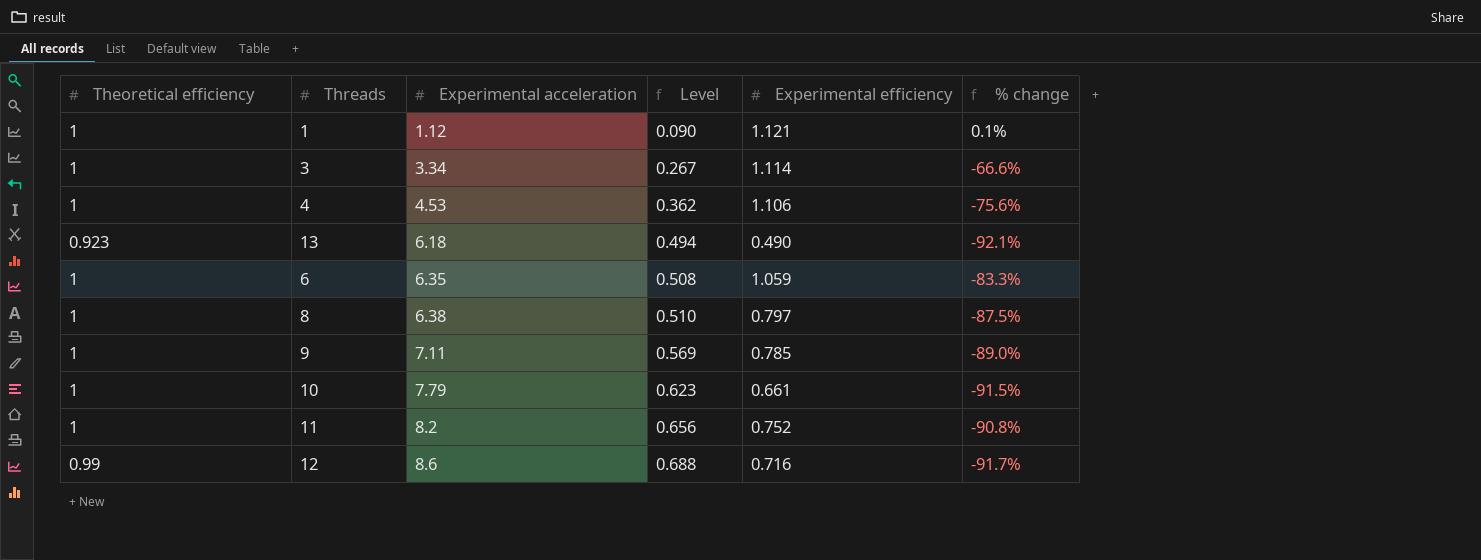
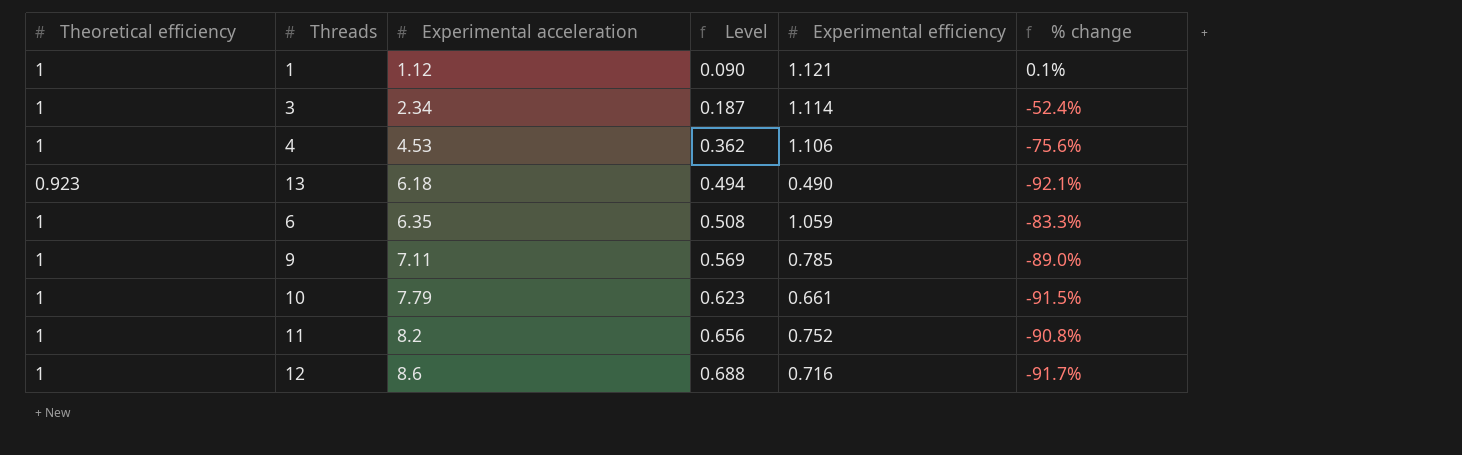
row 8: 1 | 6.38 | 0.510 | 0.797 | -87.5% -> none
3 | Experimental acceleration: 3.34 -> 2.34
3 | Level: 0.267 -> 0.187
3 | % change: -66.6% -> -52.4%
12 | Theoretical efficiency: 0.99 -> 1

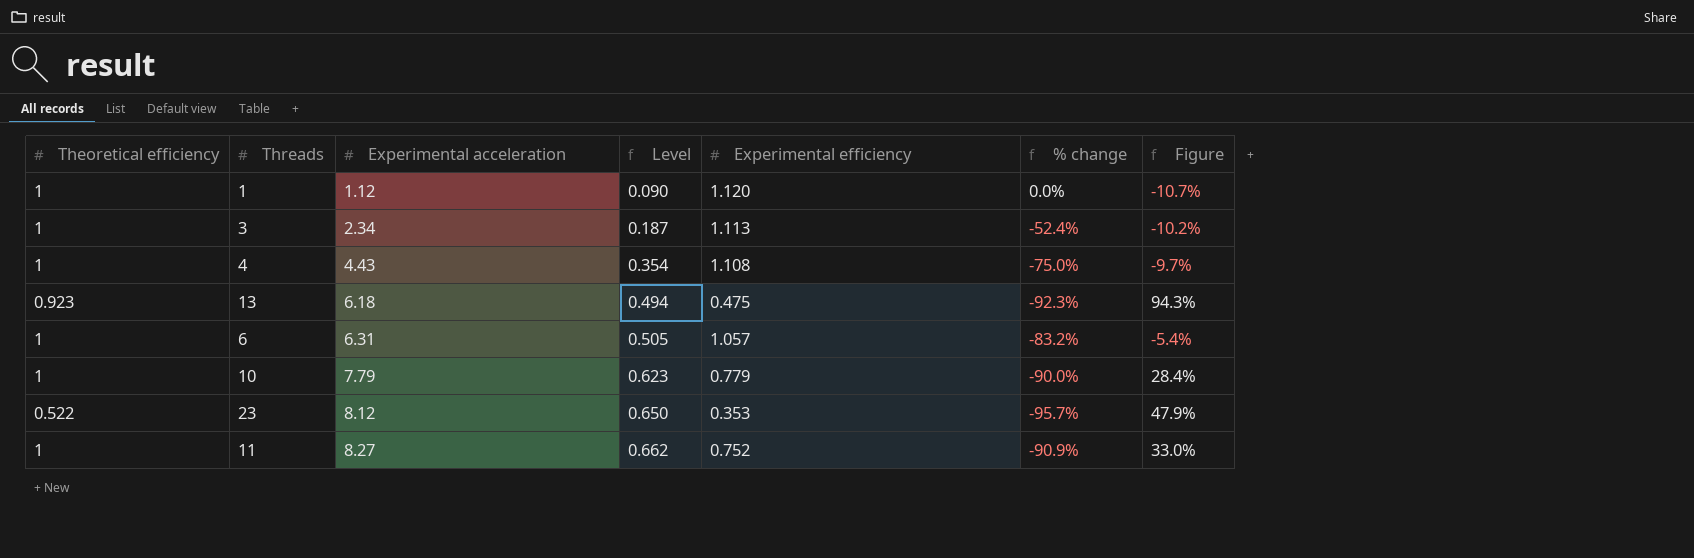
column Figure | formula: none -> ([Theoretical efficiency] - [Experimental efficiency]) / [Experimental efficiency]
row 9: 1 | 7.11 | 0.569 | 0.785 | -89.0% -> none
row 12: 1 | 8.6 | 0.688 | 0.716 | -91.7% -> none
1 | Experimental efficiency: 1.121 -> 1.120
1 | % change: 0.1% -> 0.0%
3 | Experimental efficiency: 1.114 -> 1.113
4 | Experimental acceleration: 4.53 -> 4.43
4 | Level: 0.362 -> 0.354
4 | Experimental efficiency: 1.106 -> 1.108
4 | % change: -75.6% -> -75.0%
13 | Experimental efficiency: 0.490 -> 0.475
13 | % change: -92.1% -> -92.3%
6 | Experimental acceleration: 6.35 -> 6.31
6 | Level: 0.508 -> 0.505
6 | Experimental efficiency: 1.059 -> 1.057
6 | % change: -83.3% -> -83.2%
10 | Experimental efficiency: 0.661 -> 0.779
10 | % change: -91.5% -> -90.0%
row 23: none -> 0.522 | 8.12 | 0.650 | 0.353 | -95.7% | 47.9%
11 | Experimental acceleration: 8.2 -> 8.27
11 | Level: 0.656 -> 0.662
11 | % change: -90.8% -> -90.9%

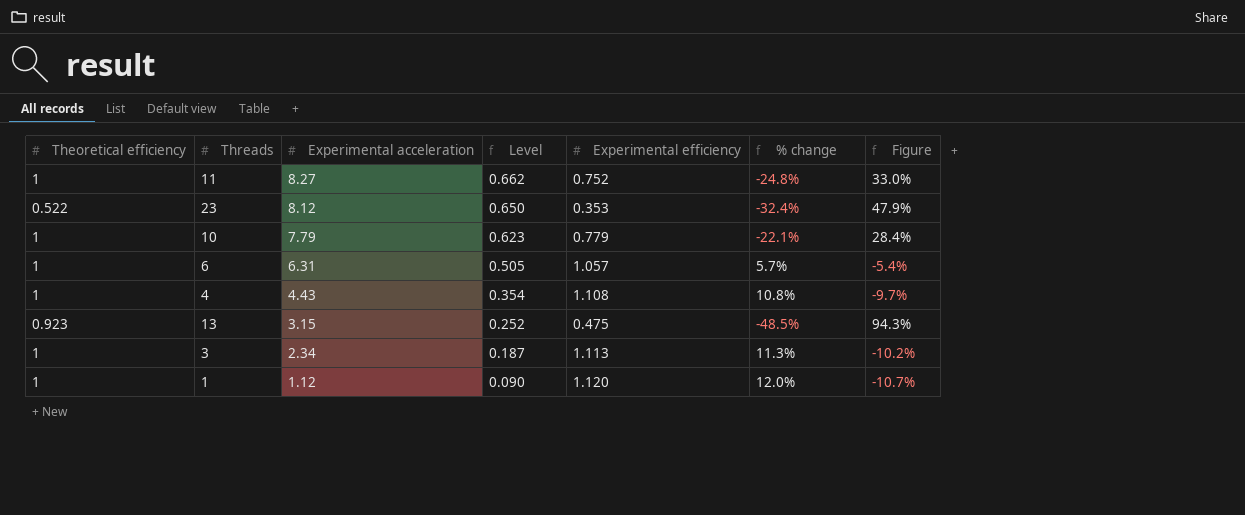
row order: Experimental acceleration ascending -> Experimental acceleration descending
column % change | formula: ([Experimental efficiency] - [Experimental acceleration]) / [Experimental acceleration] -> ([Experimental efficiency] - [Theoretical efficiency]) / [Theoretical efficiency]
13 | Experimental acceleration: 6.18 -> 3.15
13 | Level: 0.494 -> 0.252

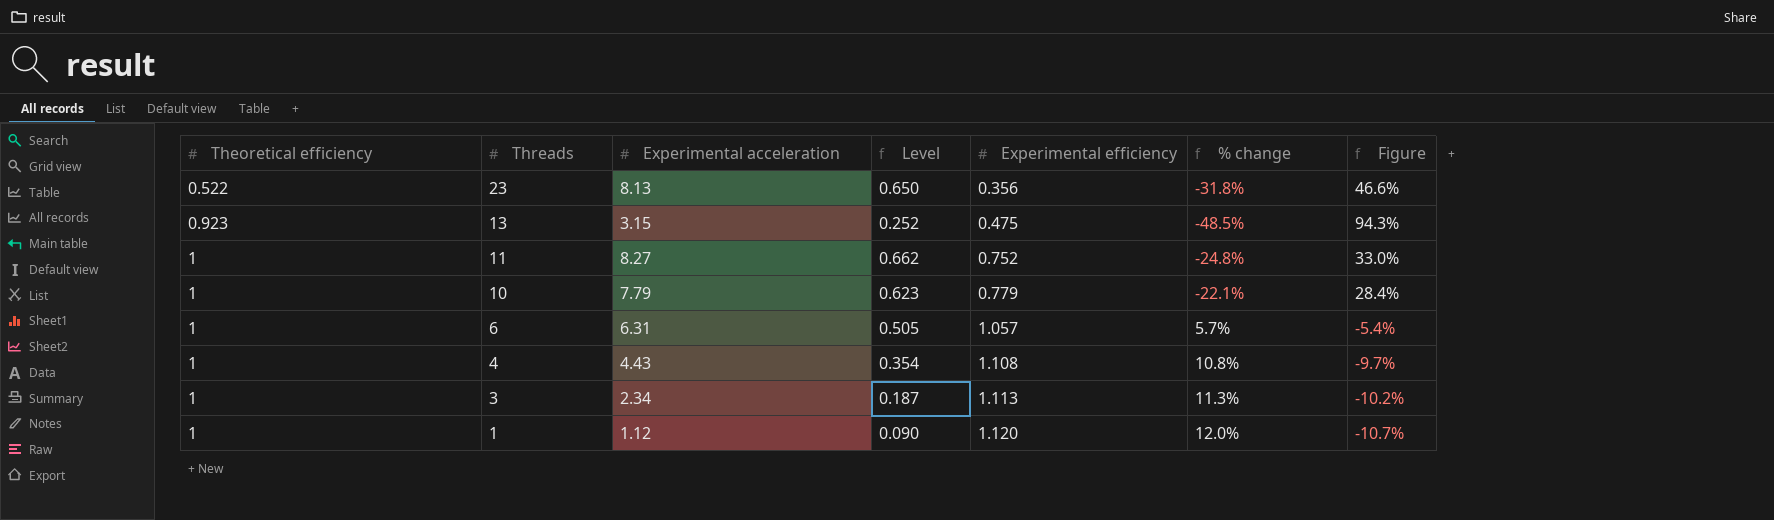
row order: Experimental acceleration descending -> Theoretical efficiency ascending
23 | Experimental acceleration: 8.12 -> 8.13
23 | Experimental efficiency: 0.353 -> 0.356
23 | % change: -32.4% -> -31.8%
23 | Figure: 47.9% -> 46.6%

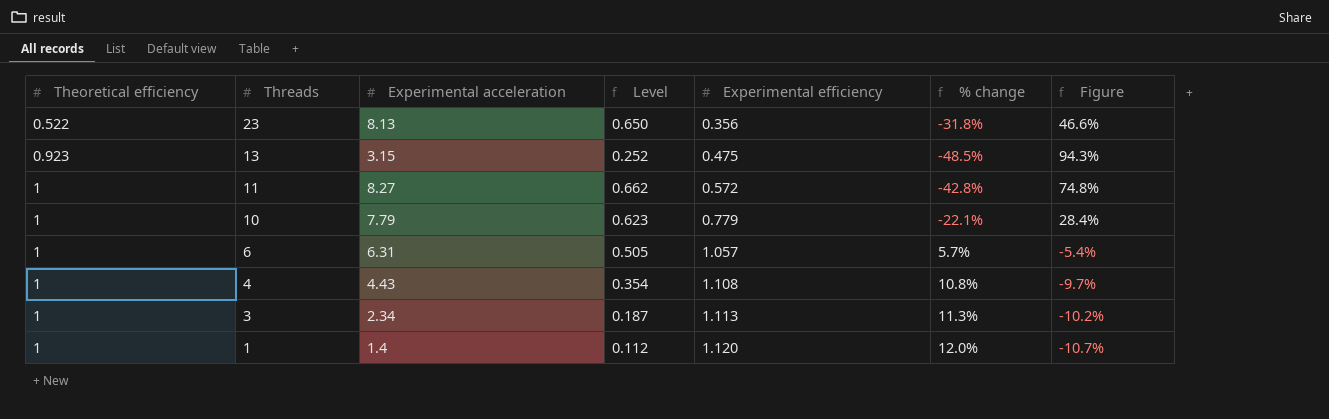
11 | Experimental efficiency: 0.752 -> 0.572
11 | % change: -24.8% -> -42.8%
11 | Figure: 33.0% -> 74.8%
1 | Experimental acceleration: 1.12 -> 1.4
1 | Level: 0.090 -> 0.112

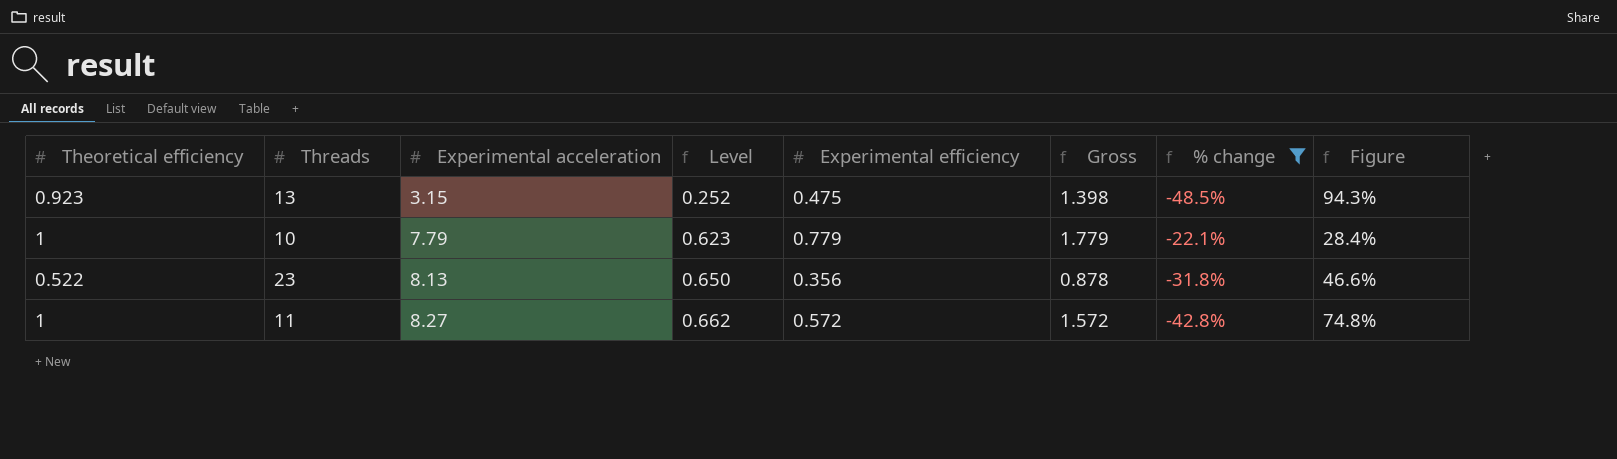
filter: none -> % change <= -22.1%
row order: Theoretical efficiency ascending -> Experimental acceleration ascending
column Gross | formula: none -> [Theoretical efficiency] + [Experimental efficiency]

